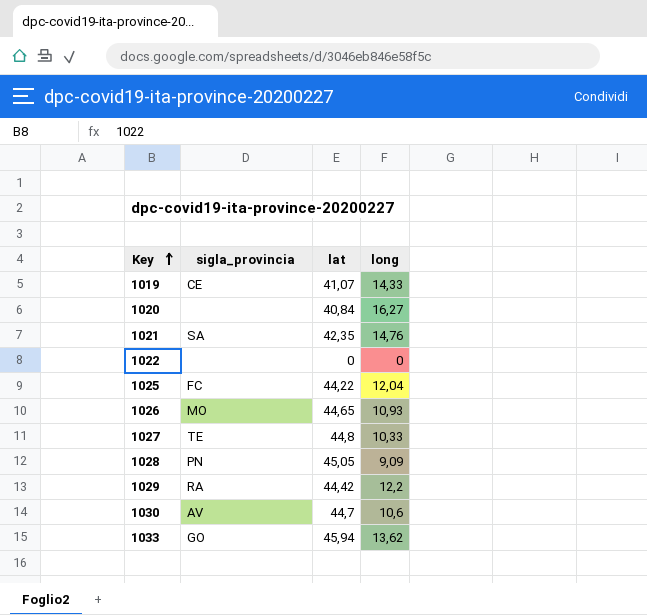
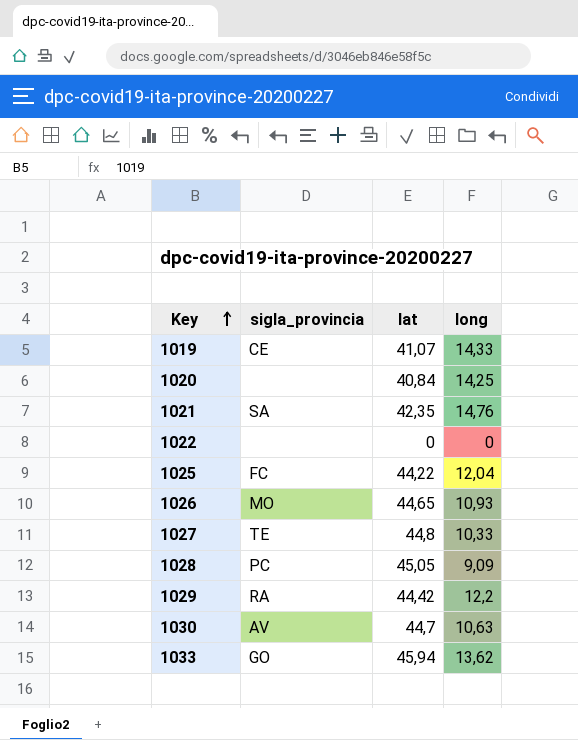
1020 | long: 16,27 -> 14,25
1028 | sigla_provincia: PN -> PC
1030 | long: 10,6 -> 10,63

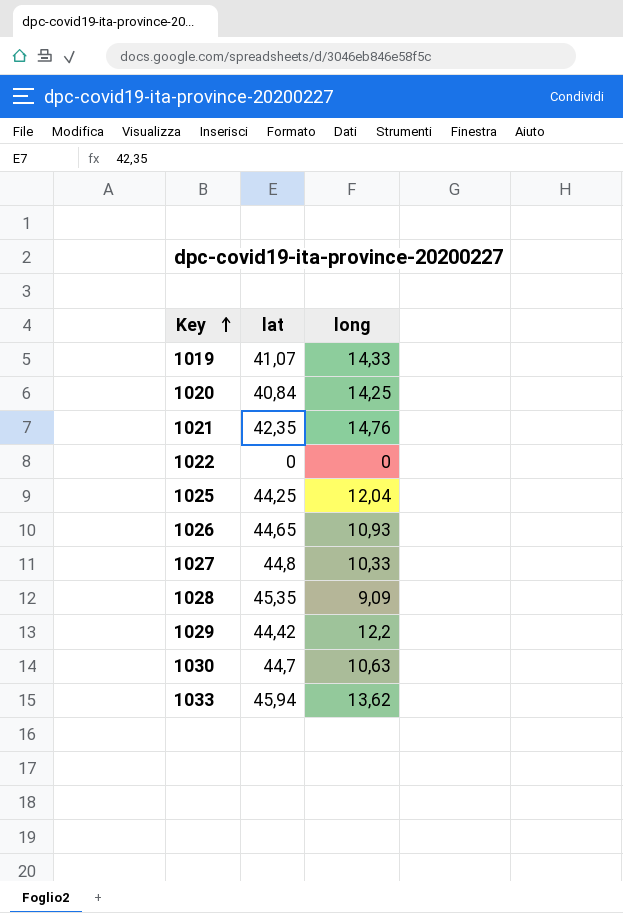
column sigla_provincia | position: 2 -> none
1025 | lat: 44,22 -> 44,25
1028 | lat: 45,05 -> 45,35

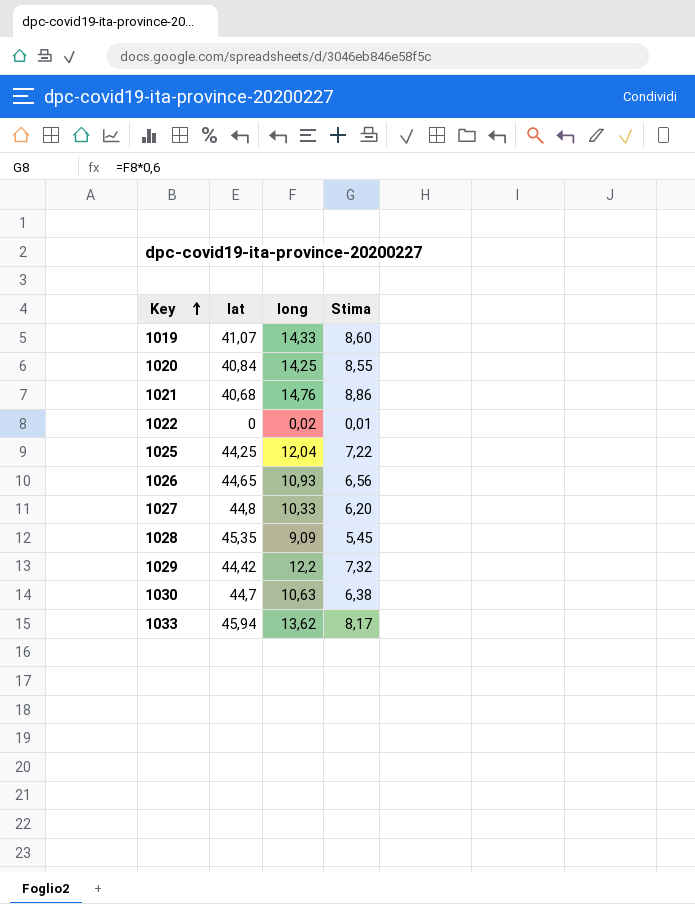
column Stima | formula: none -> [long] * 0,6
1021 | lat: 42,35 -> 40,68
1022 | long: 0 -> 0,02

